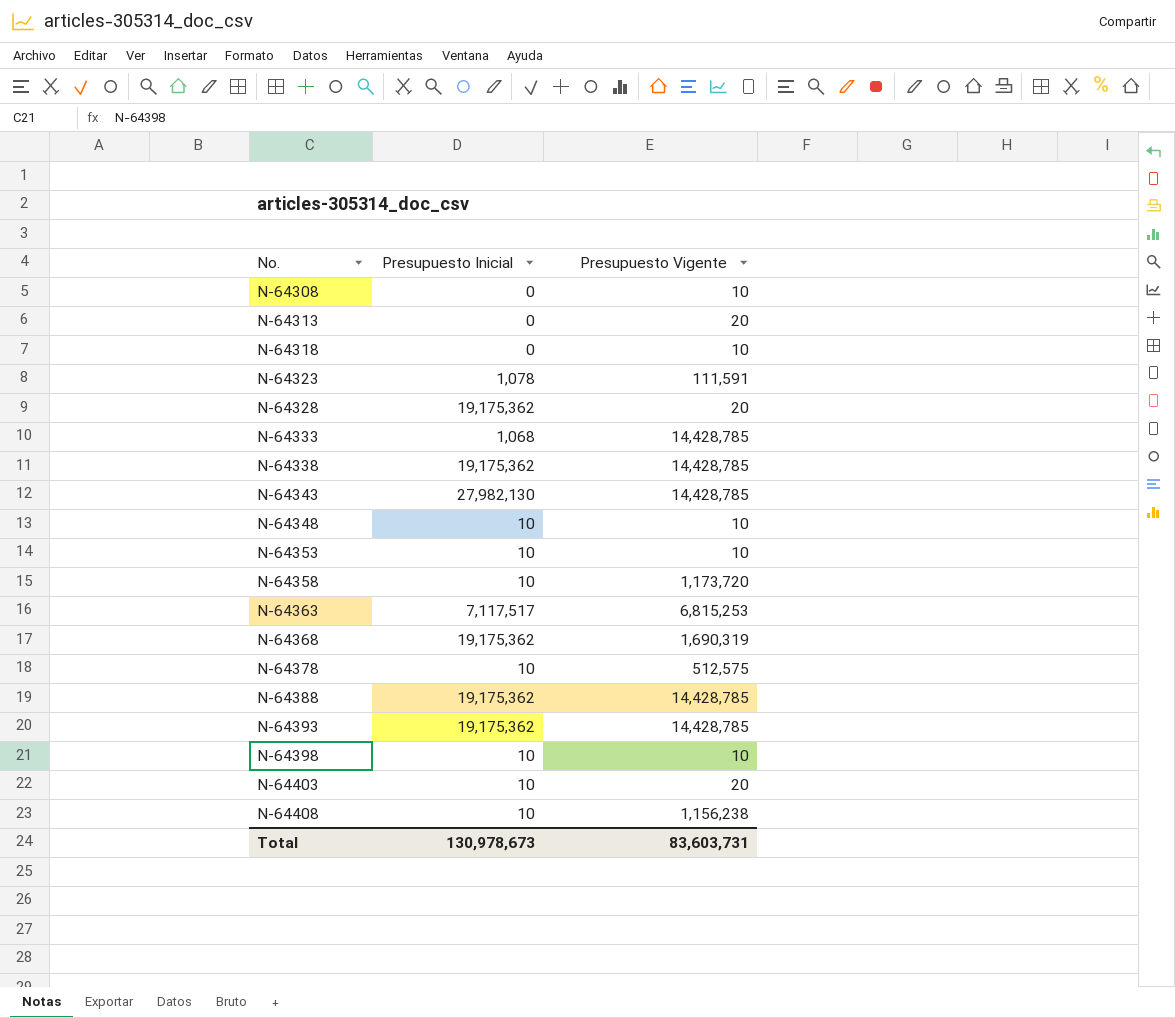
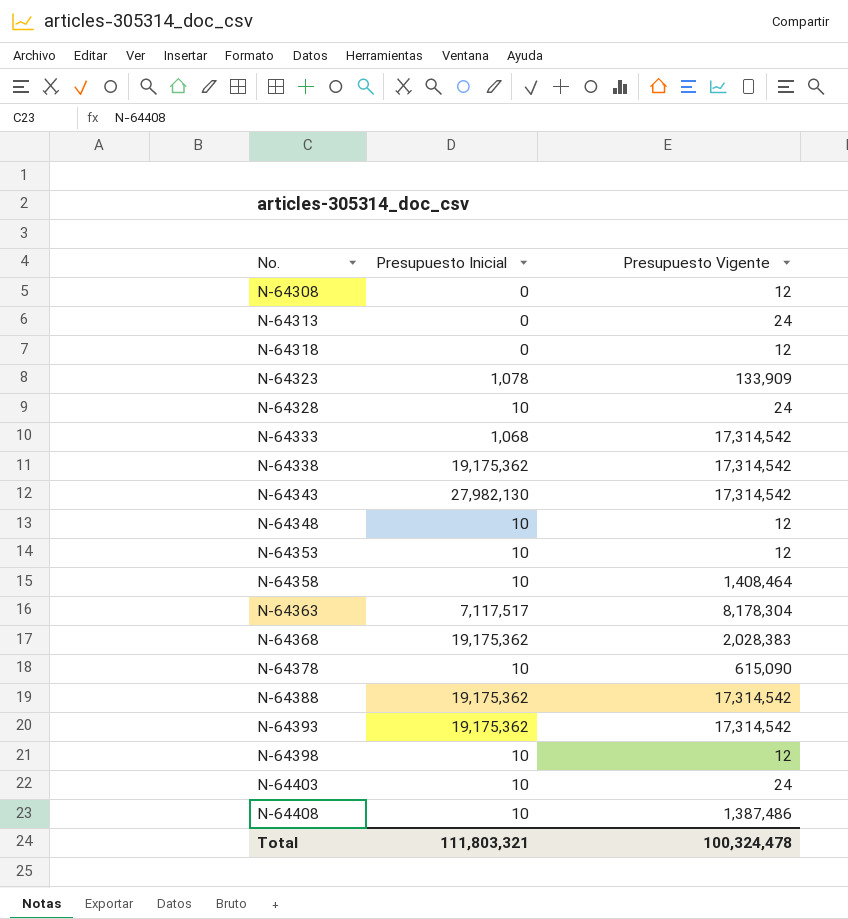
N-64308 | Presupuesto Vigente: 10 -> 12
N-64313 | Presupuesto Vigente: 20 -> 24
N-64318 | Presupuesto Vigente: 10 -> 12
N-64323 | Presupuesto Vigente: 111,591 -> 133,909
N-64328 | Presupuesto Inicial: 19,175,362 -> 10
N-64328 | Presupuesto Vigente: 20 -> 24
N-64333 | Presupuesto Vigente: 14,428,785 -> 17,314,542
N-64338 | Presupuesto Vigente: 14,428,785 -> 17,314,542
N-64343 | Presupuesto Vigente: 14,428,785 -> 17,314,542
N-64348 | Presupuesto Vigente: 10 -> 12
N-64353 | Presupuesto Vigente: 10 -> 12
N-64358 | Presupuesto Vigente: 1,173,720 -> 1,408,464
N-64363 | Presupuesto Vigente: 6,815,253 -> 8,178,304
N-64368 | Presupuesto Vigente: 1,690,319 -> 2,028,383
N-64378 | Presupuesto Vigente: 512,575 -> 615,090
N-64388 | Presupuesto Vigente: 14,428,785 -> 17,314,542
N-64393 | Presupuesto Vigente: 14,428,785 -> 17,314,542
N-64398 | Presupuesto Vigente: 10 -> 12
N-64403 | Presupuesto Vigente: 20 -> 24
N-64408 | Presupuesto Vigente: 1,156,238 -> 1,387,486
Total | Presupuesto Inicial: 130,978,673 -> 111,803,321
Total | Presupuesto Vigente: 83,603,731 -> 100,324,478

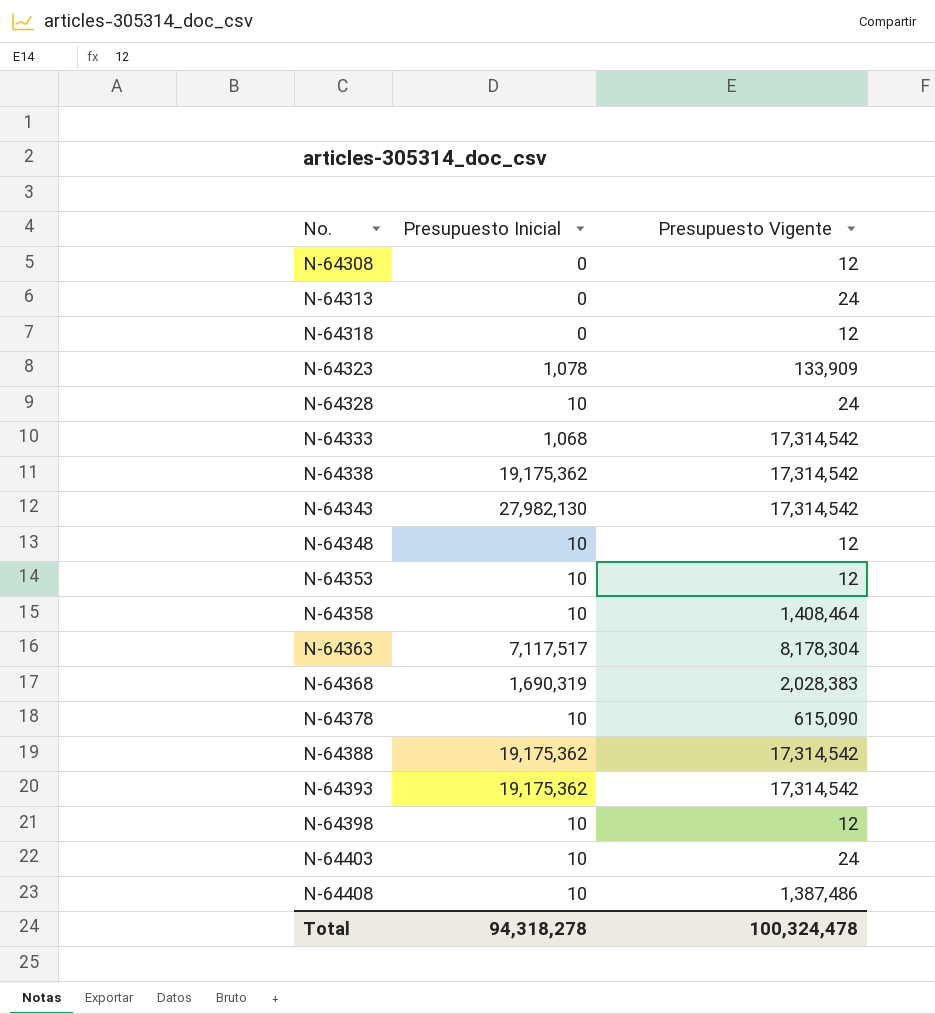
N-64368 | Presupuesto Inicial: 19,175,362 -> 1,690,319
Total | Presupuesto Inicial: 111,803,321 -> 94,318,278

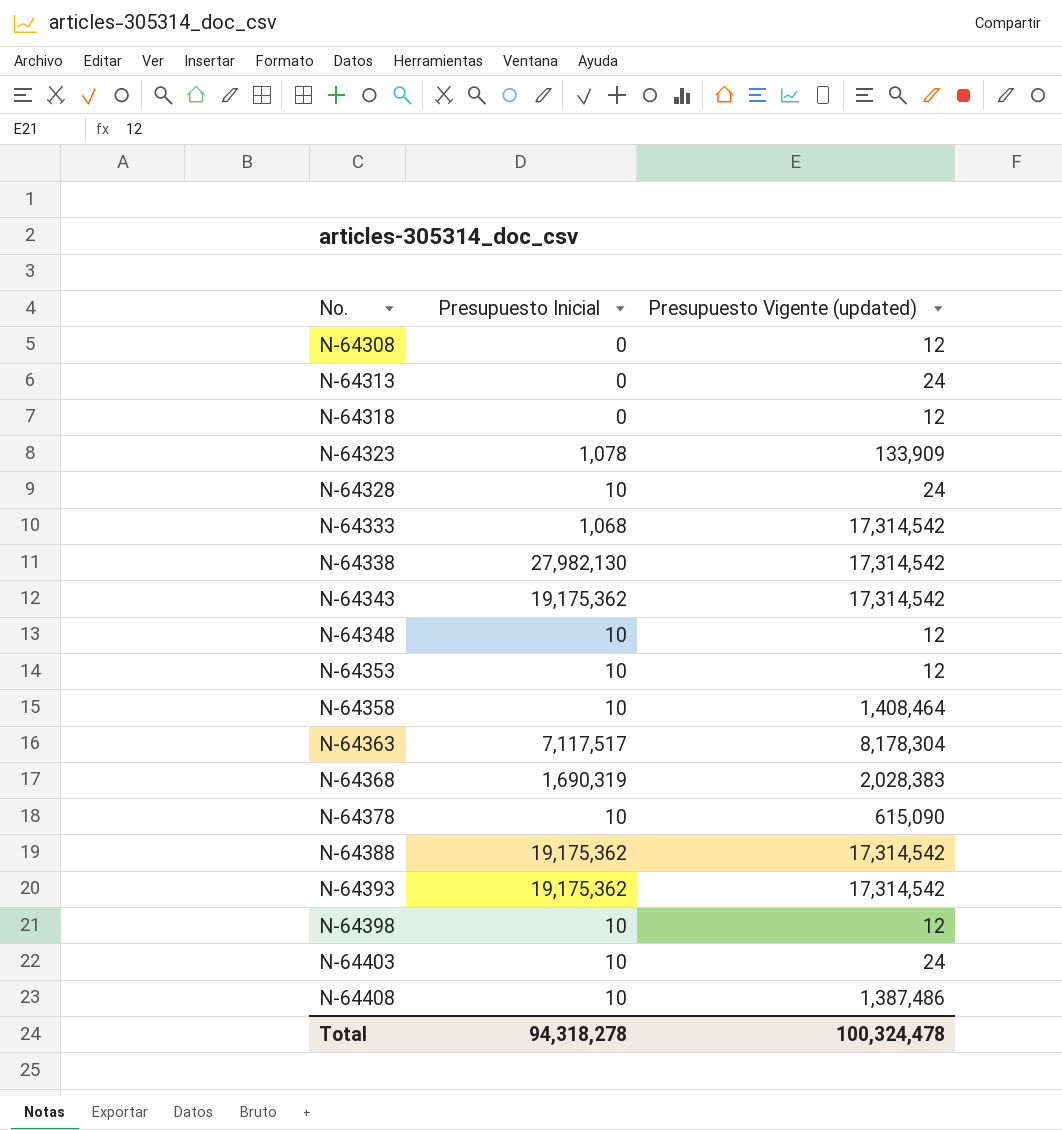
column name: Presupuesto Vigente -> Presupuesto Vigente (updated)
N-64338 | Presupuesto Inicial: 19,175,362 -> 27,982,130
N-64343 | Presupuesto Inicial: 27,982,130 -> 19,175,362

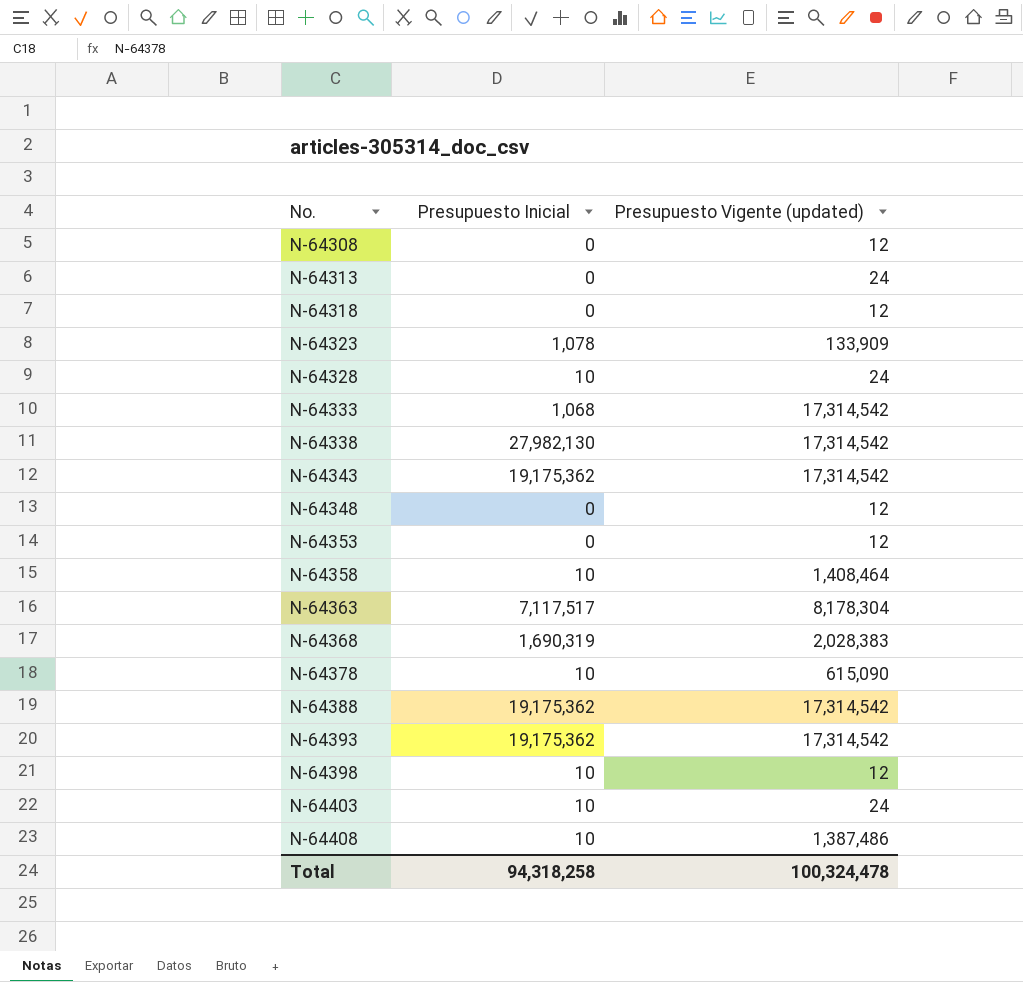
N-64348 | Presupuesto Inicial: 10 -> 0
N-64353 | Presupuesto Inicial: 10 -> 0
Total | Presupuesto Inicial: 94,318,278 -> 94,318,258

